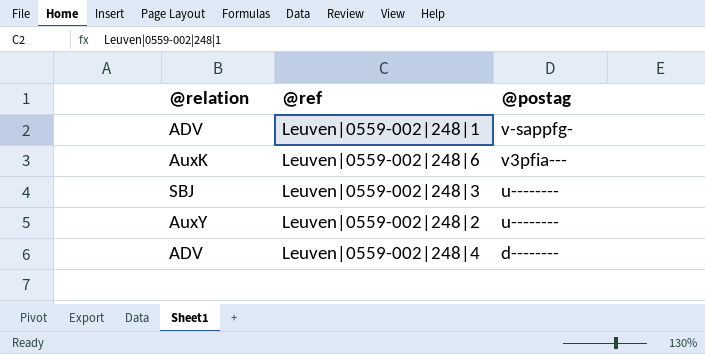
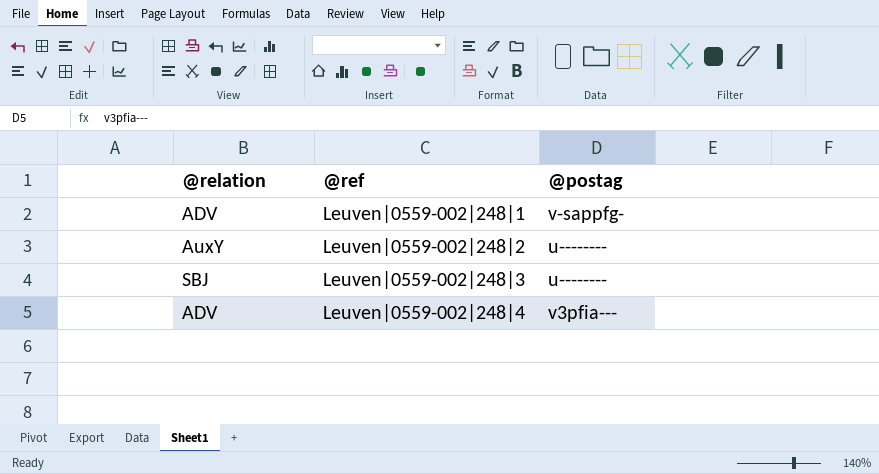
row order: @postag descending -> @ref ascending
row Leuven|0559-002|248|6: AuxK | v3pfia--- -> none
Leuven|0559-002|248|4 | @postag: d-------- -> v3pfia---

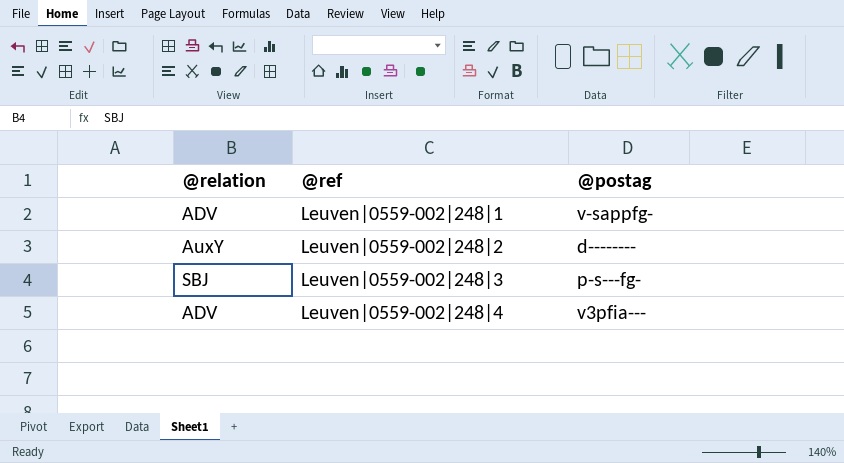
Leuven|0559-002|248|2 | @postag: u-------- -> d--------
Leuven|0559-002|248|3 | @postag: u-------- -> p-s---fg-

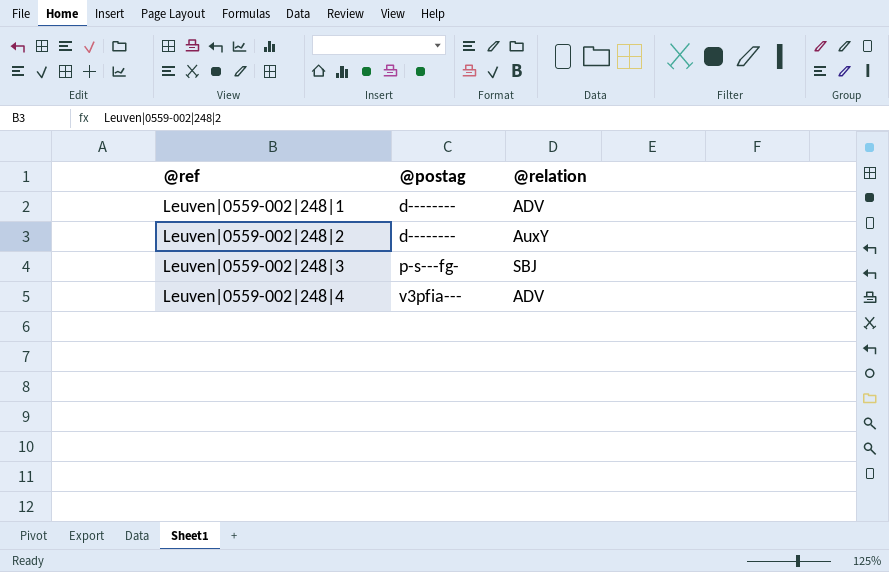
column @relation | position: 1 -> 3
Leuven|0559-002|248|1 | @postag: v-sappfg- -> d--------

